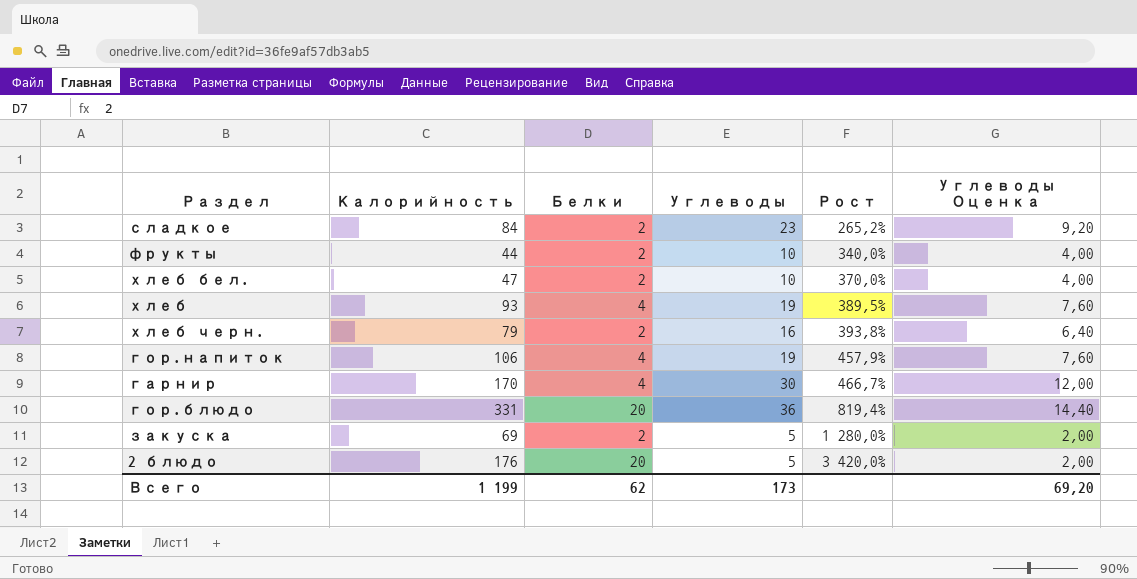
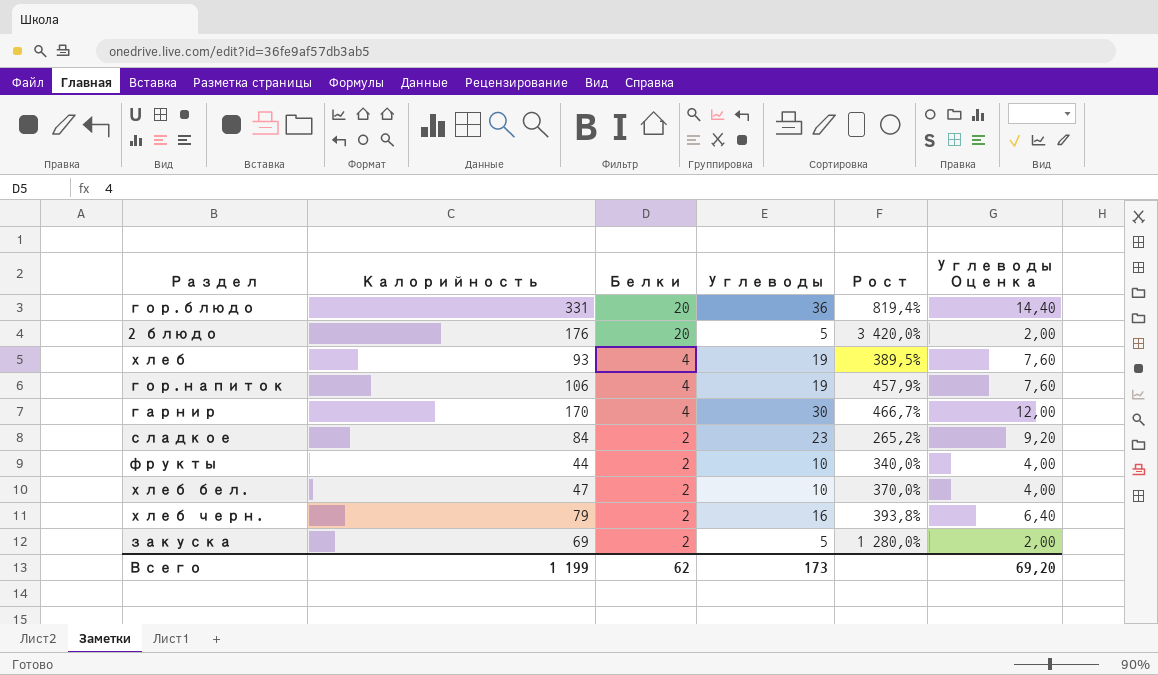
row order: Рост ascending -> Белки descending

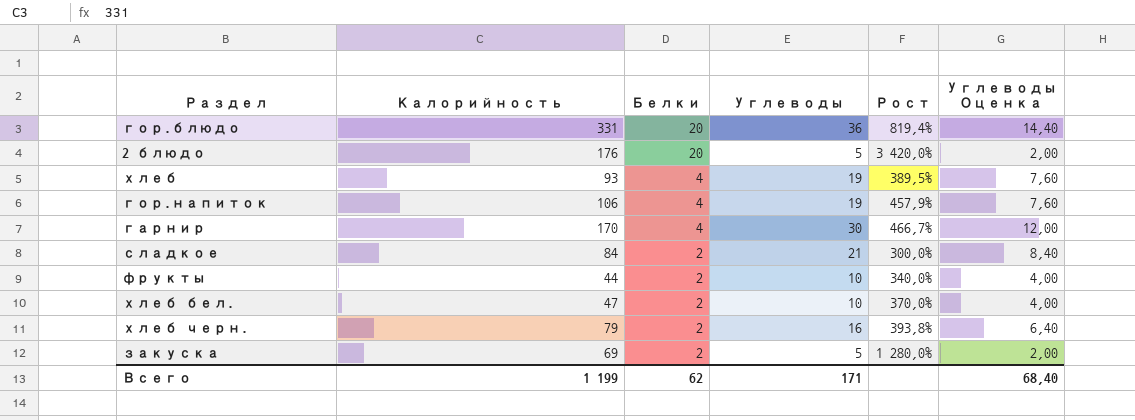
сладкое | Углеводы: 23 -> 21
сладкое | Рост: 265,2% -> 300,0%
сладкое | Углеводы Оценка: 9,20 -> 8,40
Всего | Углеводы: 173 -> 171
Всего | Углеводы Оценка: 69,20 -> 68,40

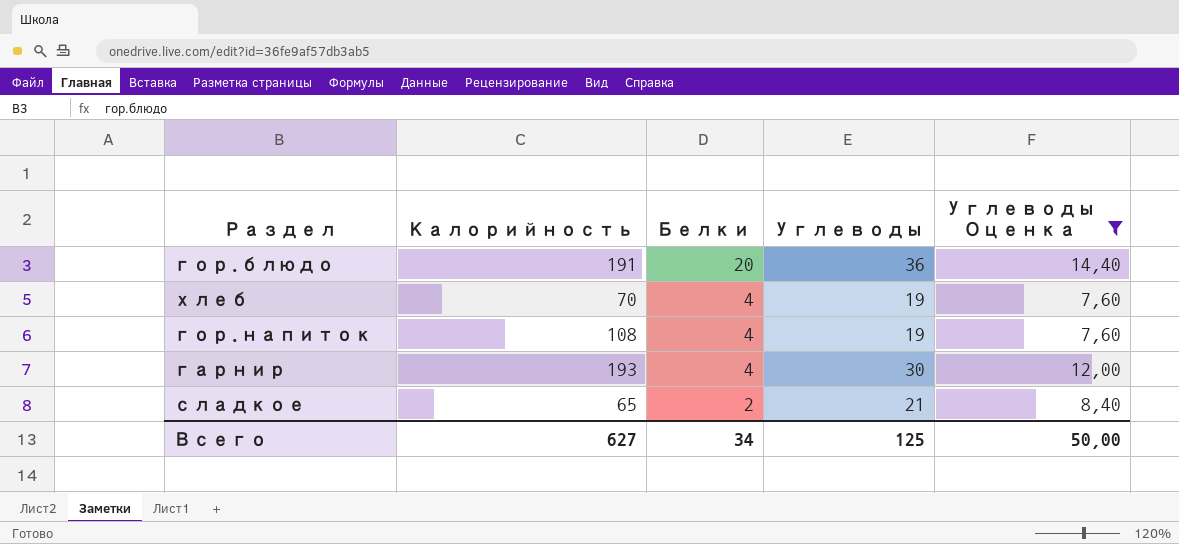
filter: none -> Углеводы Оценка >= 7,60
column Рост | formula: ([Калорийность] - [Углеводы]) / [Углеводы] -> none
гор.блюдо | Калорийность: 331 -> 191
хлеб | Калорийность: 93 -> 70
гор.напиток | Калорийность: 106 -> 108
гарнир | Калорийность: 170 -> 193
сладкое | Калорийность: 84 -> 65
Всего | Калорийность: 1 199 -> 627
Всего | Белки: 62 -> 34
Всего | Углеводы: 171 -> 125
Всего | Углеводы Оценка: 68,40 -> 50,00

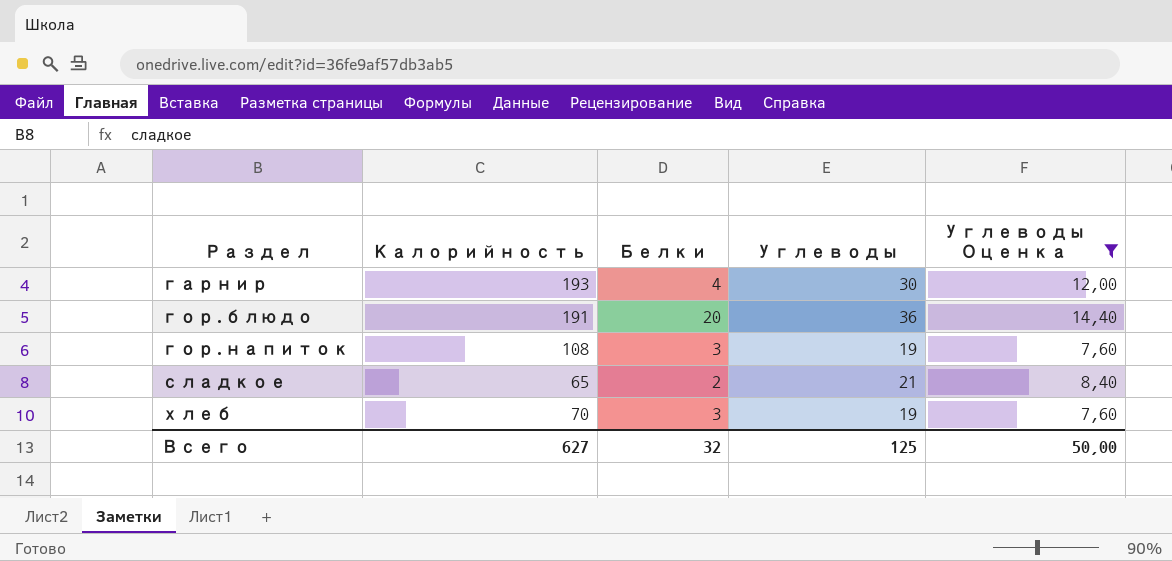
row order: Белки descending -> Раздел ascending
гор.напиток | Белки: 4 -> 3
хлеб | Белки: 4 -> 3
Всего | Белки: 34 -> 32

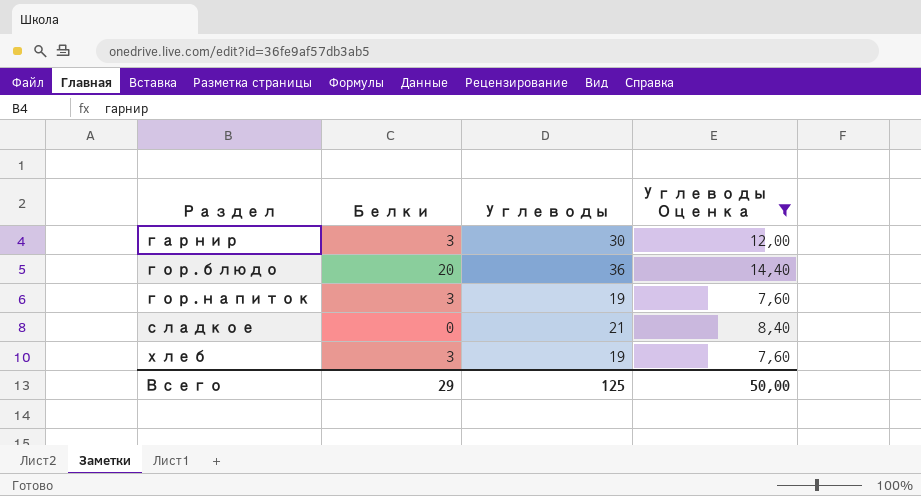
column Калорийность | position: 2 -> none
гарнир | Белки: 4 -> 3
сладкое | Белки: 2 -> 0
Всего | Белки: 32 -> 29

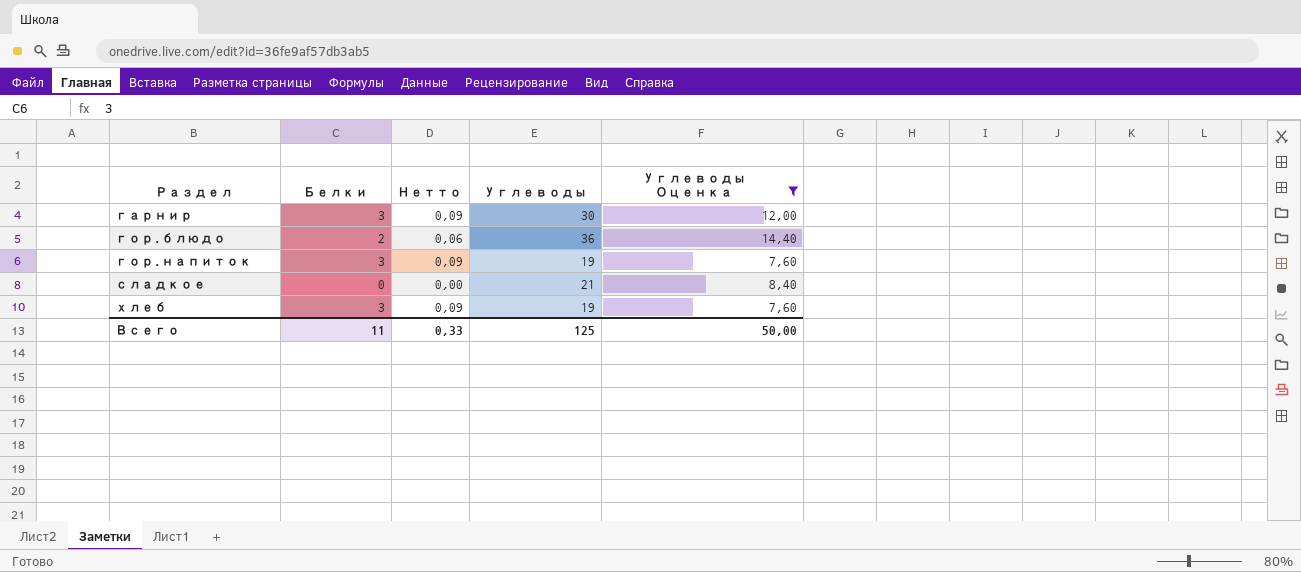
column Нетто | formula: none -> [Белки] * 0,03
гор.блюдо | Белки: 20 -> 2
Всего | Белки: 29 -> 11

